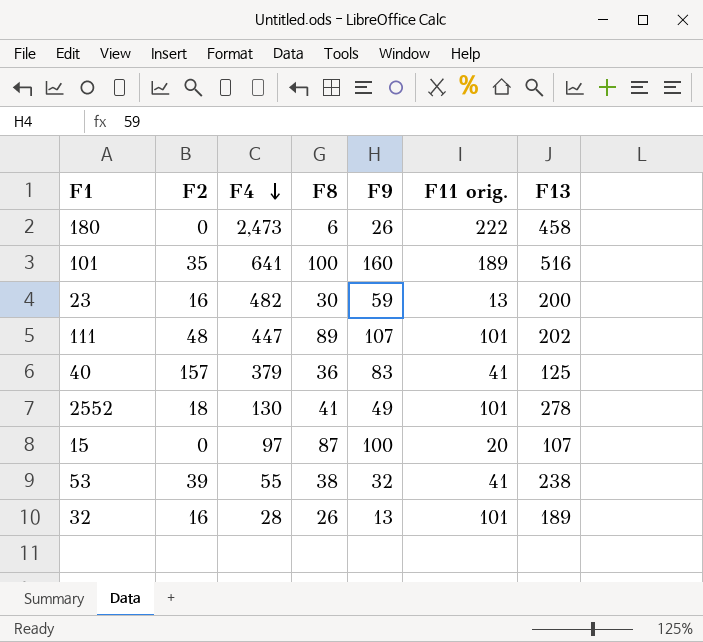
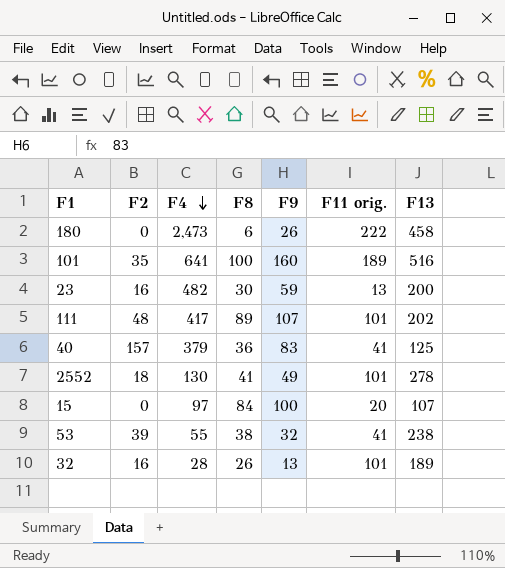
111 | F4: 447 -> 417
15 | F8: 87 -> 84

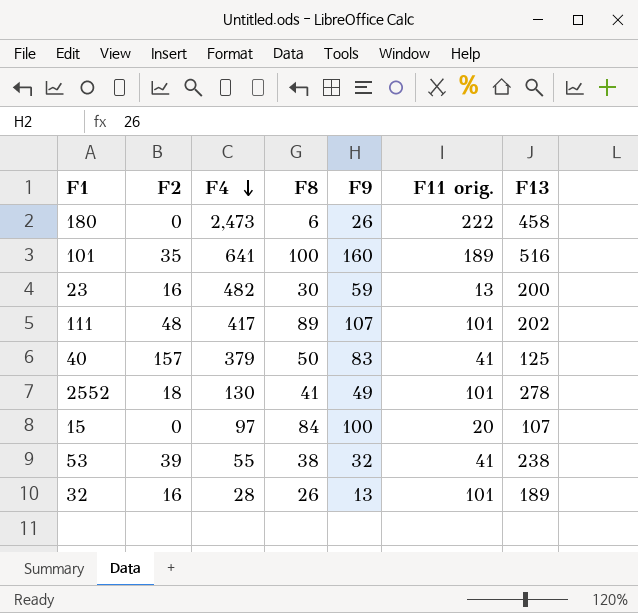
40 | F8: 36 -> 50

